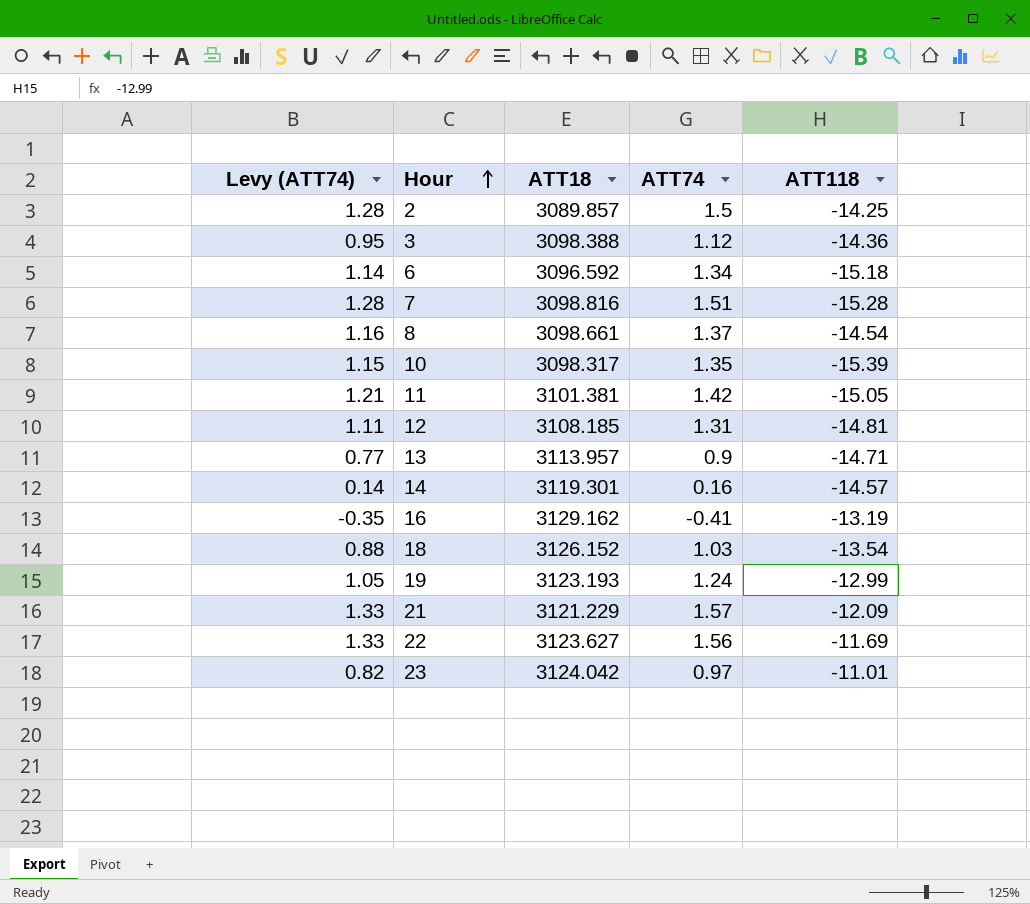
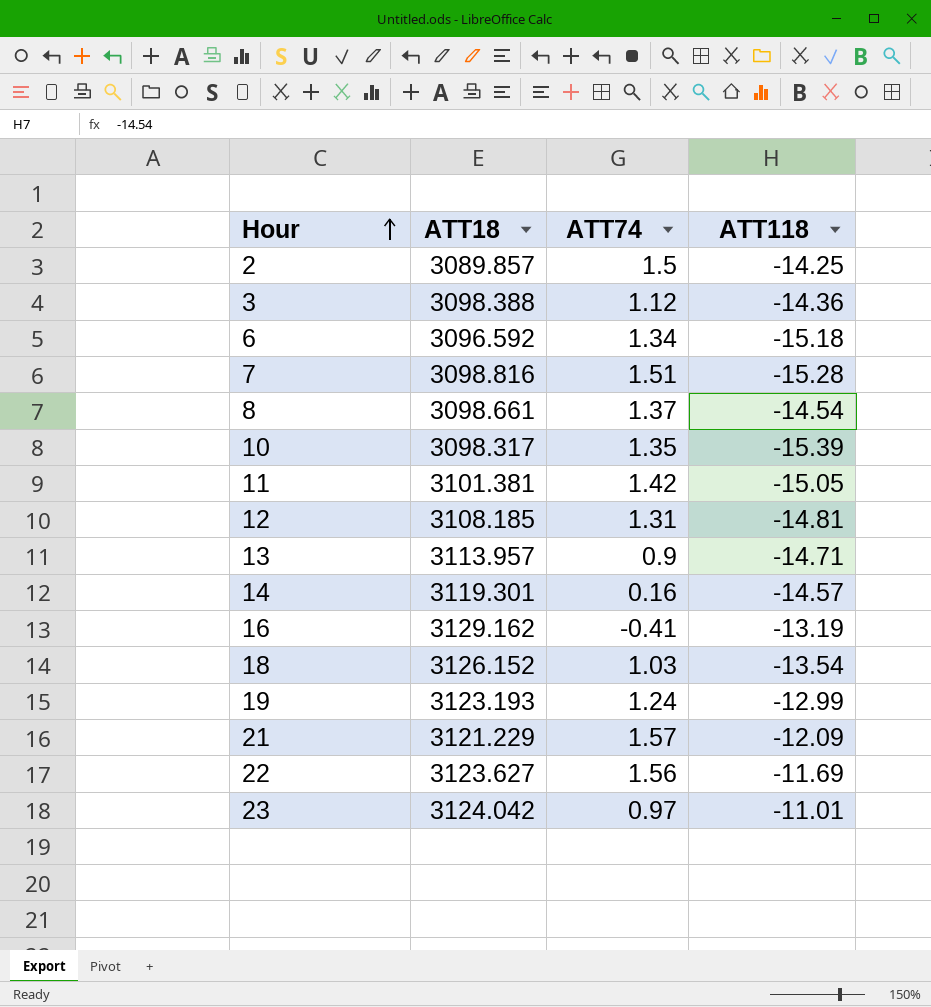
column Levy (ATT74) | formula: [ATT74] * 0.85 -> none

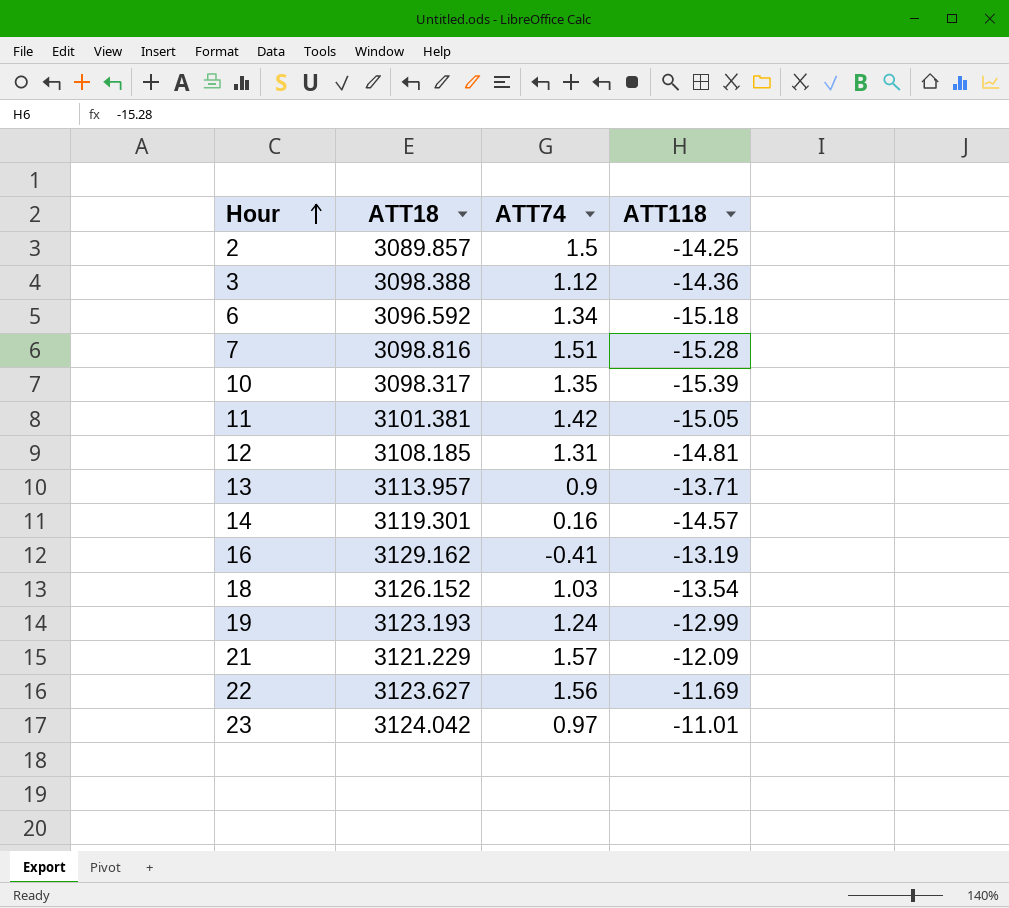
row 8: 3098.661 | 1.37 | -14.54 -> none
13 | ATT118: -14.71 -> -13.71

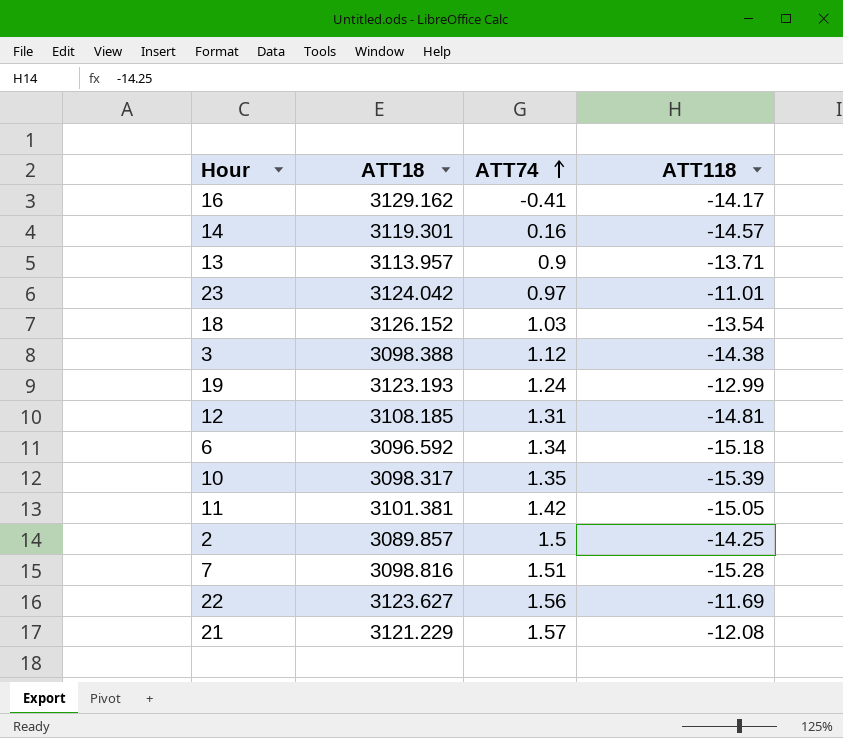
row order: Hour ascending -> ATT74 ascending
16 | ATT118: -13.19 -> -14.17
3 | ATT118: -14.36 -> -14.38
21 | ATT118: -12.09 -> -12.08

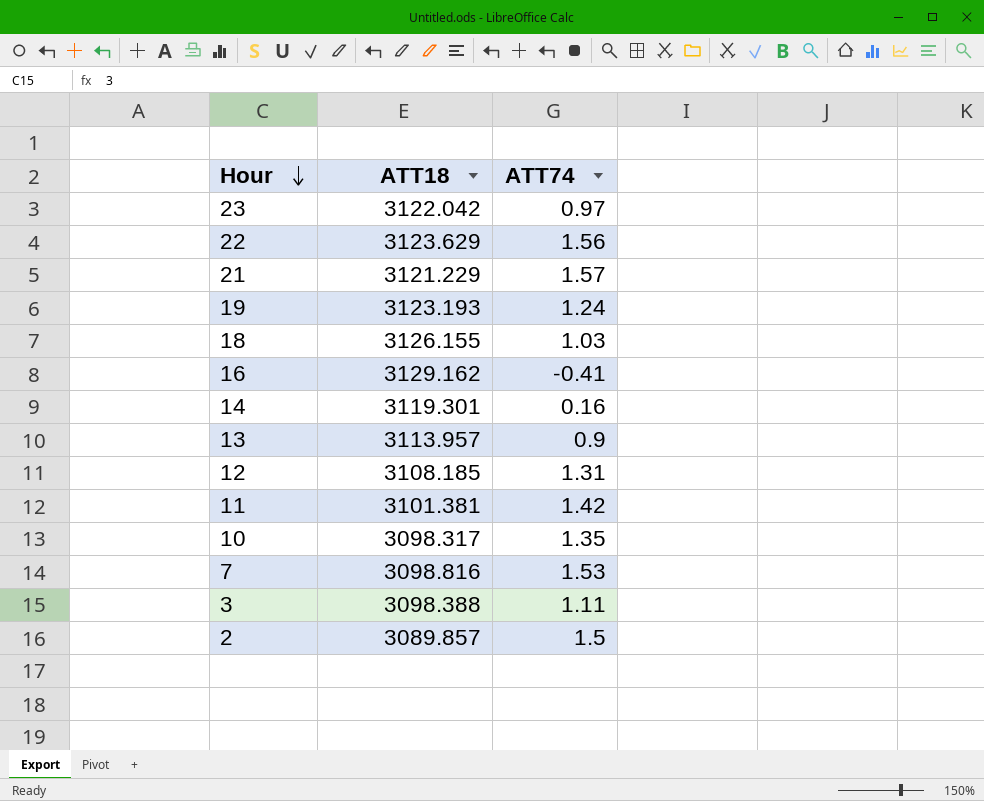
row order: ATT74 ascending -> Hour descending
column ATT118 | position: 4 -> none
row 6: 3096.592 | 1.34 | -15.18 -> none
23 | ATT18: 3124.042 -> 3122.042
22 | ATT18: 3123.627 -> 3123.629
18 | ATT18: 3126.152 -> 3126.155
7 | ATT74: 1.51 -> 1.53
3 | ATT74: 1.12 -> 1.11

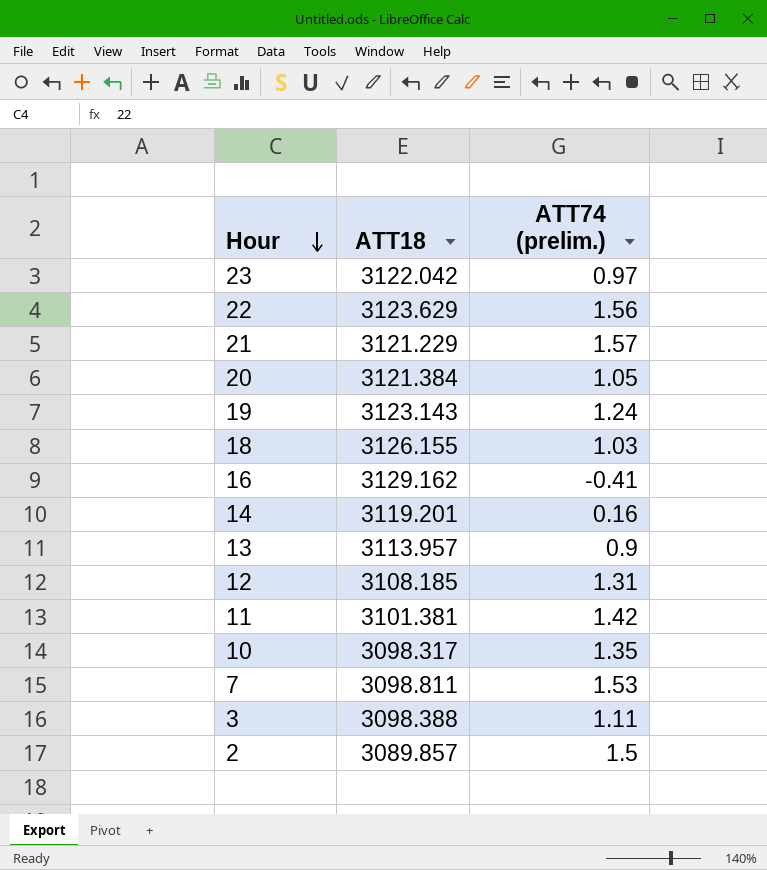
column name: ATT74 -> ATT74 (prelim.)
row 20: none -> 3121.384 | 1.05
19 | ATT18: 3123.193 -> 3123.143
14 | ATT18: 3119.301 -> 3119.201
7 | ATT18: 3098.816 -> 3098.811

